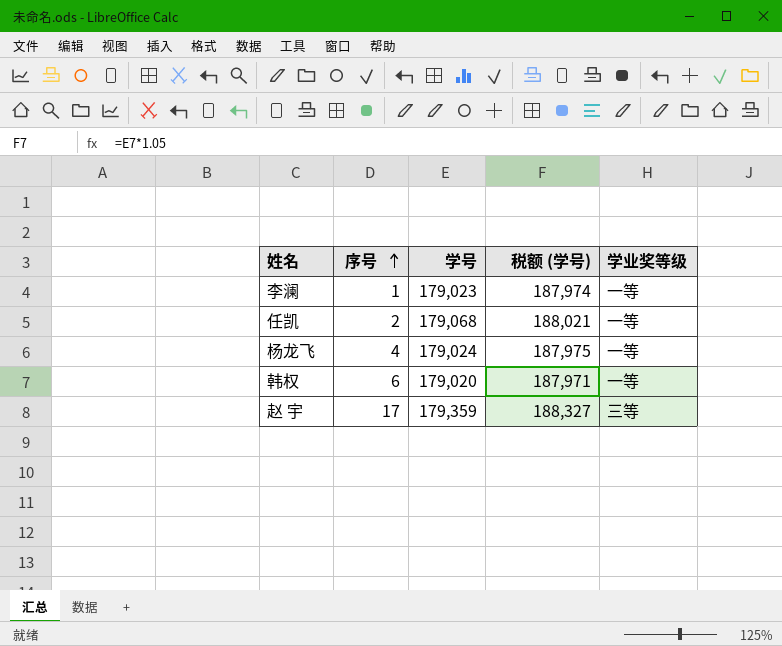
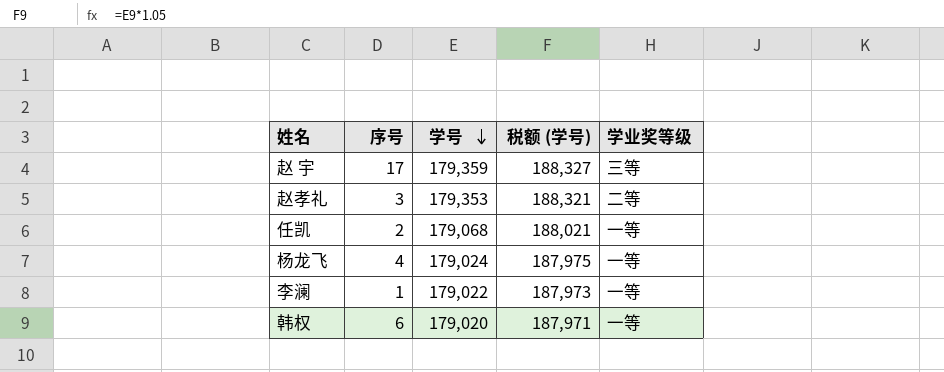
row order: 序号 ascending -> 学号 descending
row 赵孝礼: none -> 3 | 179,353 | 188,321 | 二等
李澜 | 学号: 179,023 -> 179,022
李澜 | 税额 (学号): 187,974 -> 187,973

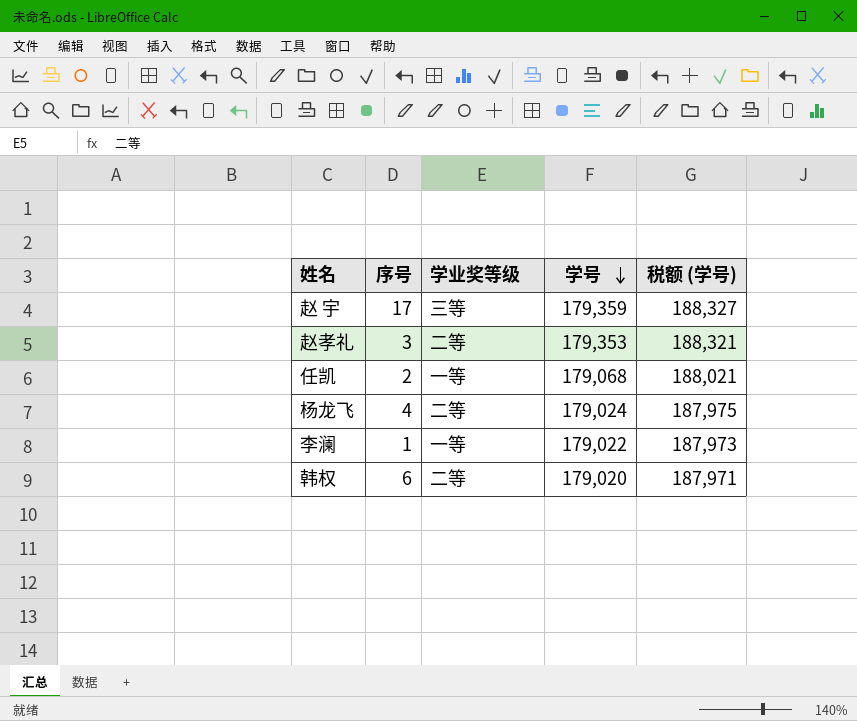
column 学业奖等级 | position: 5 -> 3
杨龙飞 | 学业奖等级: 一等 -> 二等
韩权 | 学业奖等级: 一等 -> 二等

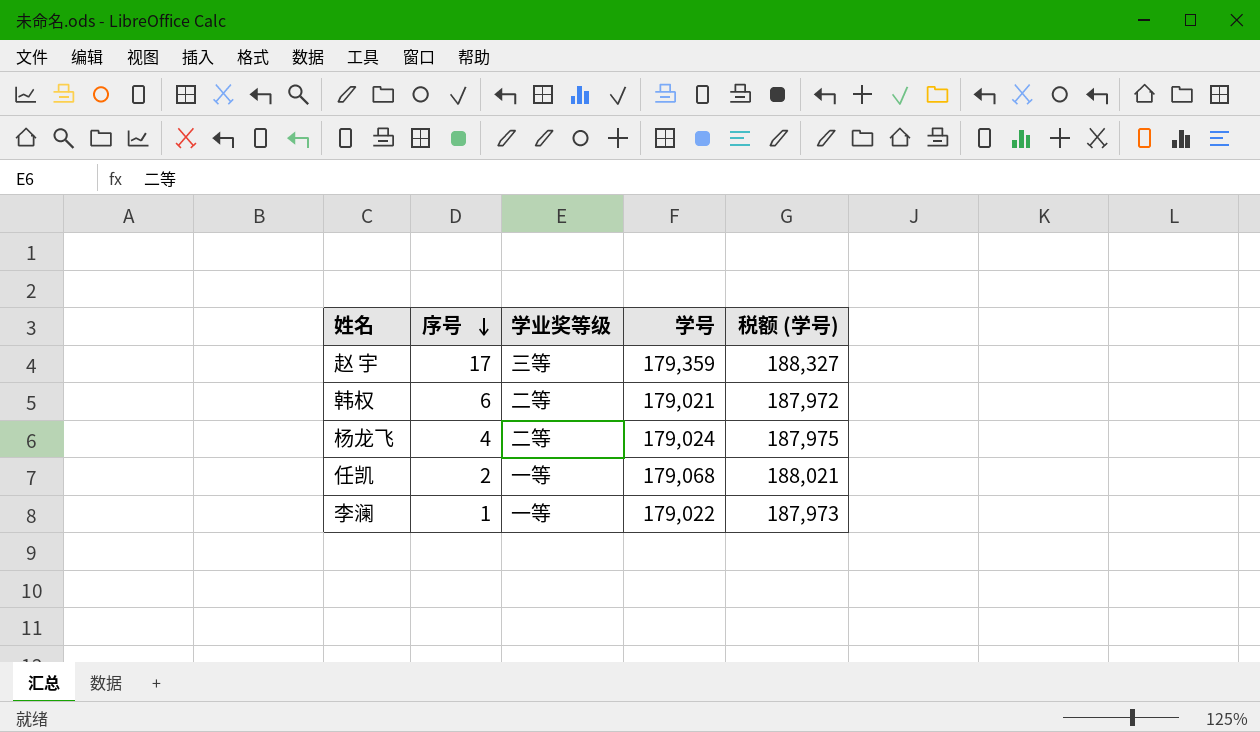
row order: 学号 descending -> 序号 descending
row 赵孝礼: 3 | 二等 | 179,353 | 188,321 -> none
韩权 | 学号: 179,020 -> 179,021
韩权 | 税额 (学号): 187,971 -> 187,972

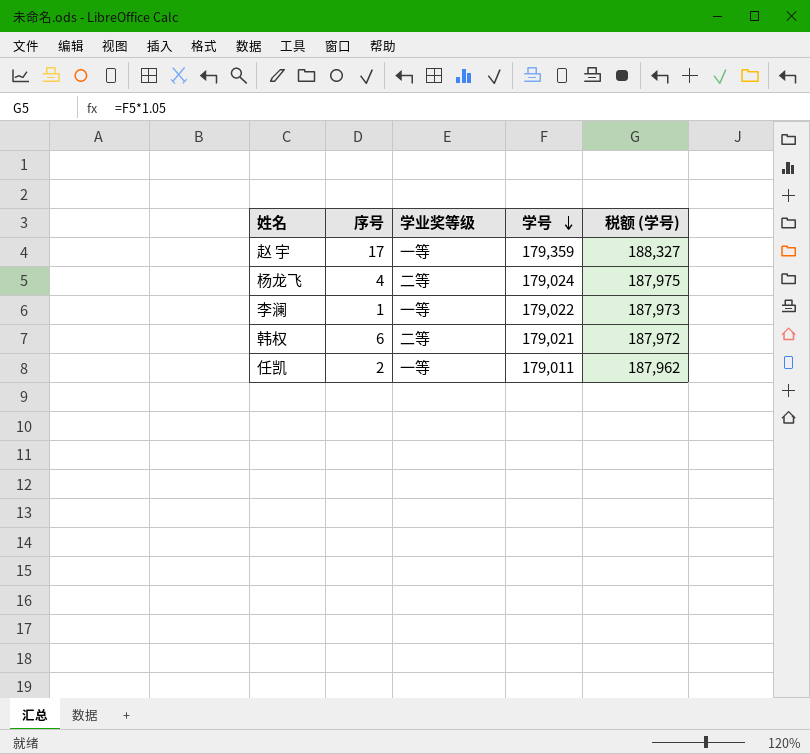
row order: 序号 descending -> 学号 descending
赵 宇 | 学业奖等级: 三等 -> 一等
任凯 | 学号: 179,068 -> 179,011
任凯 | 税额 (学号): 188,021 -> 187,962

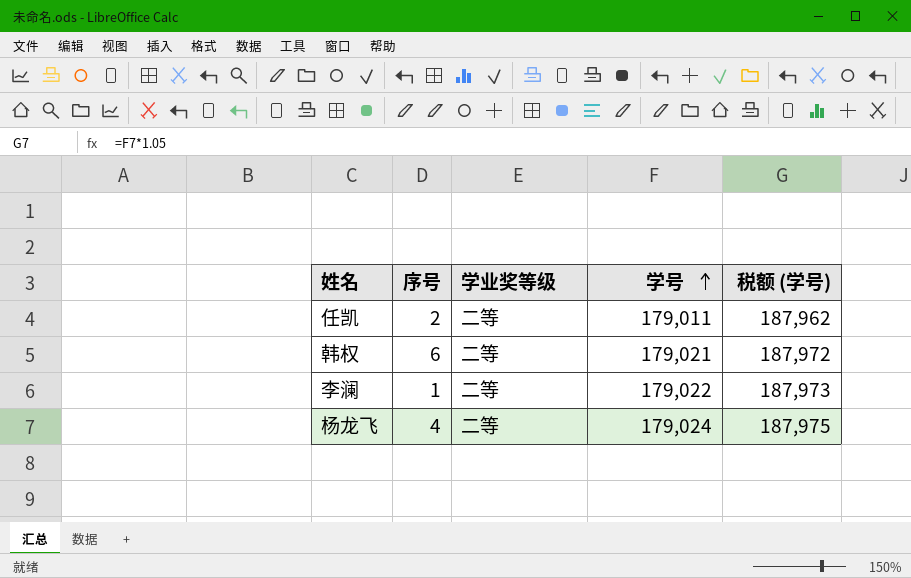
row order: 学号 descending -> 学号 ascending
row 赵 宇: 17 | 一等 | 179,359 | 188,327 -> none
任凯 | 学业奖等级: 一等 -> 二等
李澜 | 学业奖等级: 一等 -> 二等

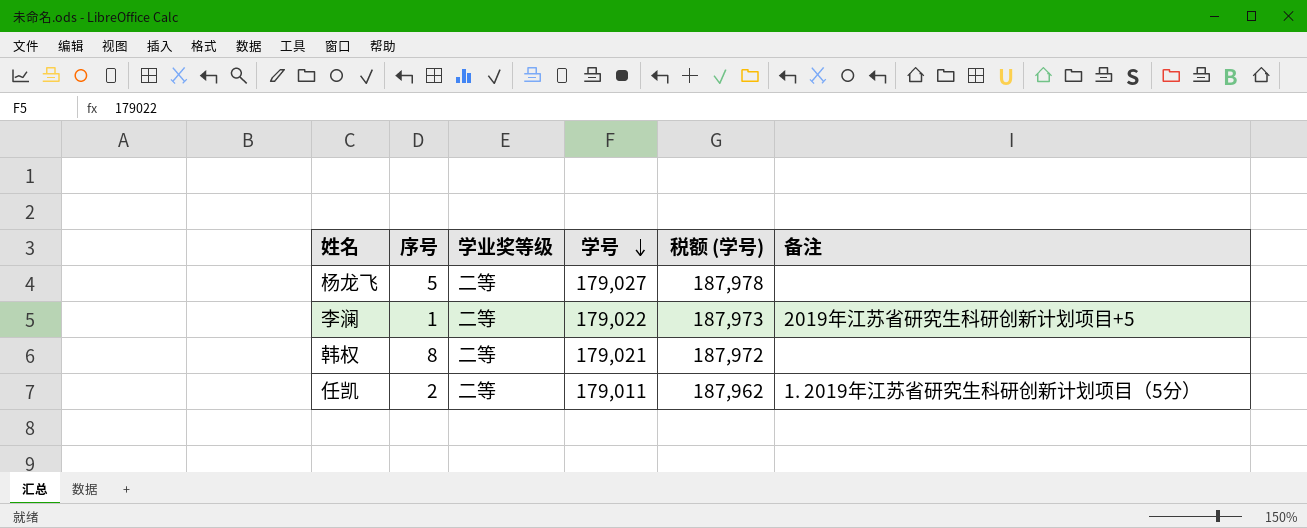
row order: 学号 ascending -> 学号 descending
column 备注 | position: none -> 6
杨龙飞 | 序号: 4 -> 5
杨龙飞 | 学号: 179,024 -> 179,027
杨龙飞 | 税额 (学号): 187,975 -> 187,978
韩权 | 序号: 6 -> 8

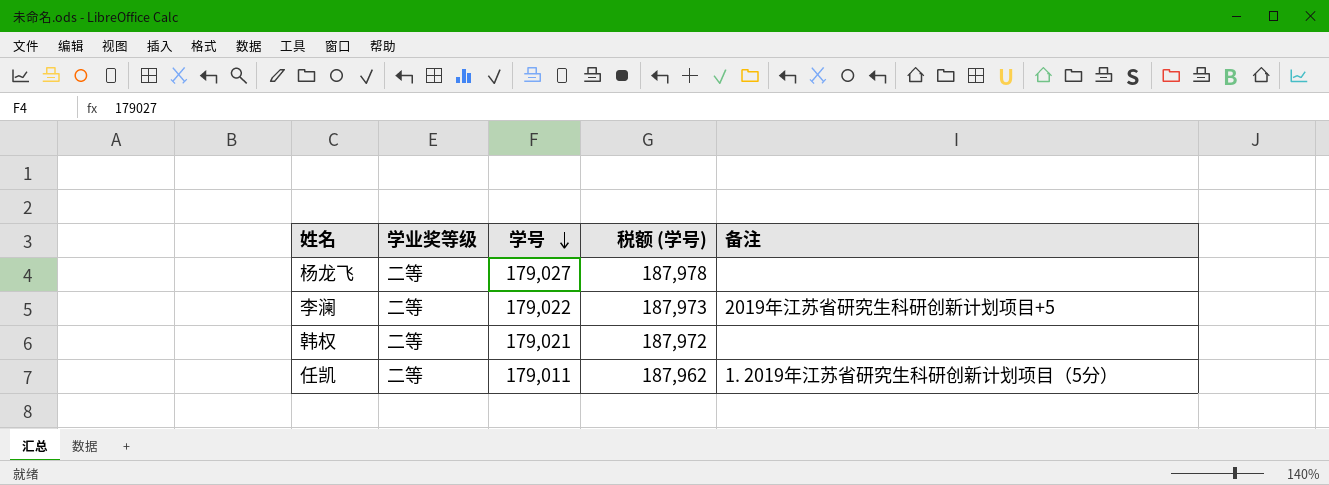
column 序号 | position: 2 -> none

